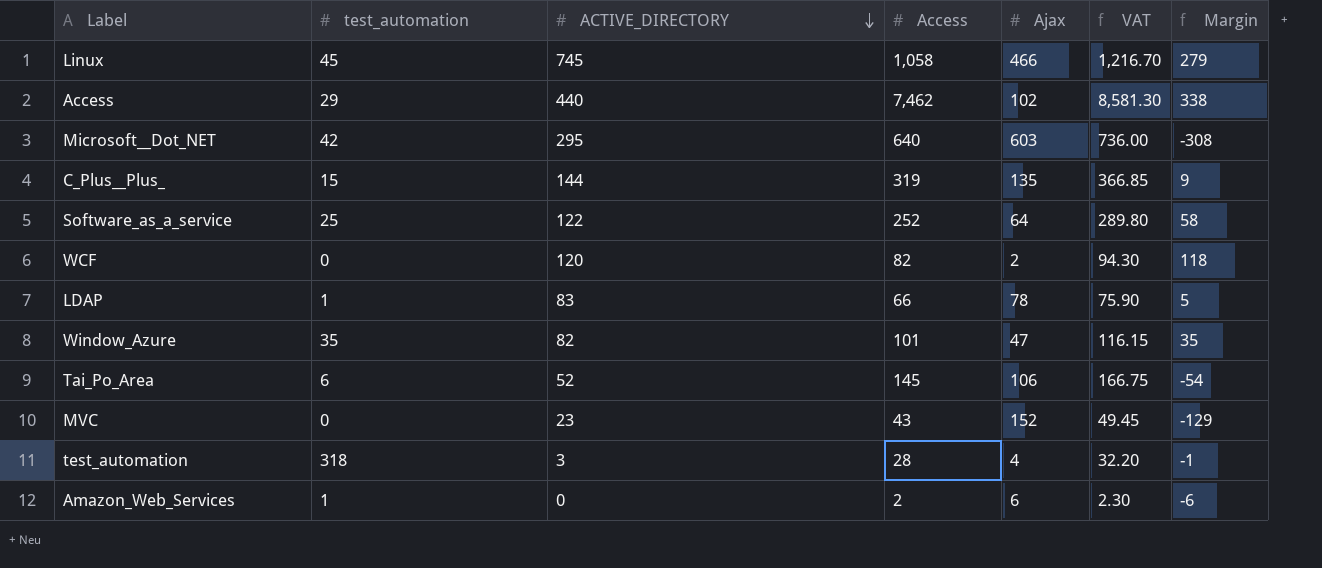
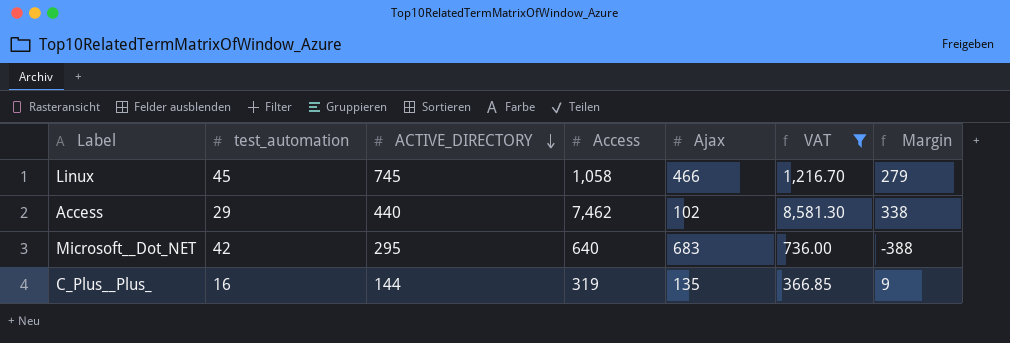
filter: none -> VAT >= 366.85
Microsoft__Dot_NET | Ajax: 603 -> 683
Microsoft__Dot_NET | Margin: -308 -> -388
C_Plus__Plus_ | test_automation: 15 -> 16

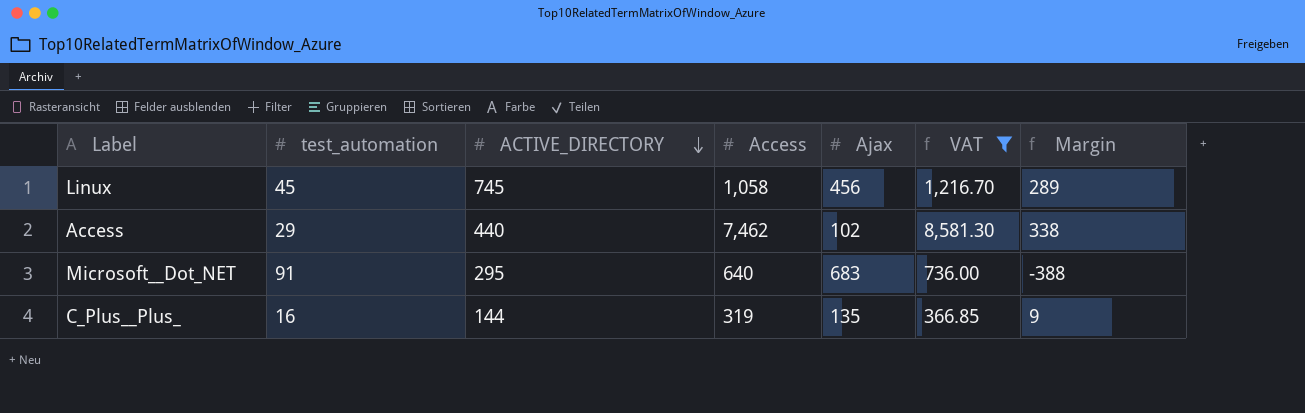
Linux | Ajax: 466 -> 456
Linux | Margin: 279 -> 289
Microsoft__Dot_NET | test_automation: 42 -> 91

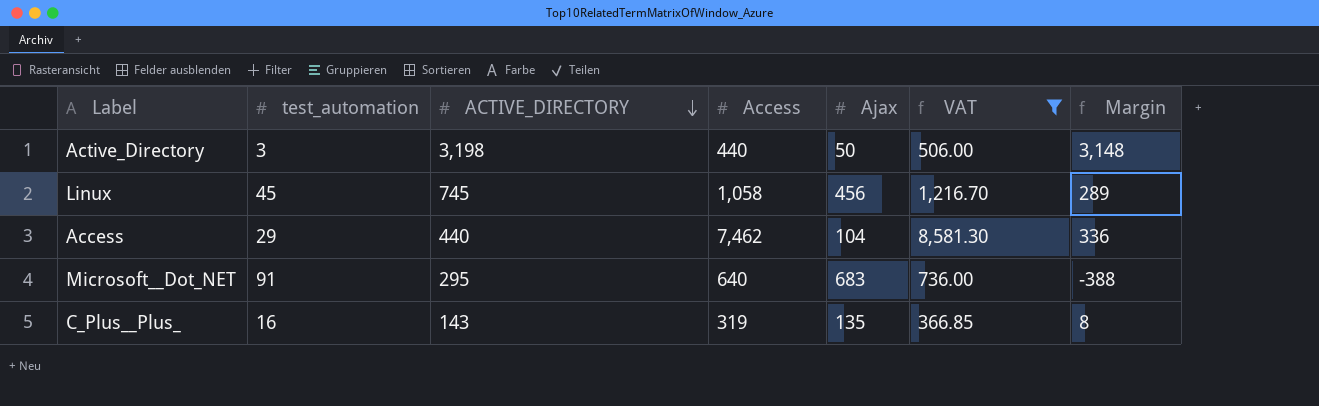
row Active_Directory: none -> 3 | 3,198 | 440 | 50 | 506.00 | 3,148
Access | Ajax: 102 -> 104
Access | Margin: 338 -> 336
C_Plus__Plus_ | ACTIVE_DIRECTORY: 144 -> 143
C_Plus__Plus_ | Margin: 9 -> 8

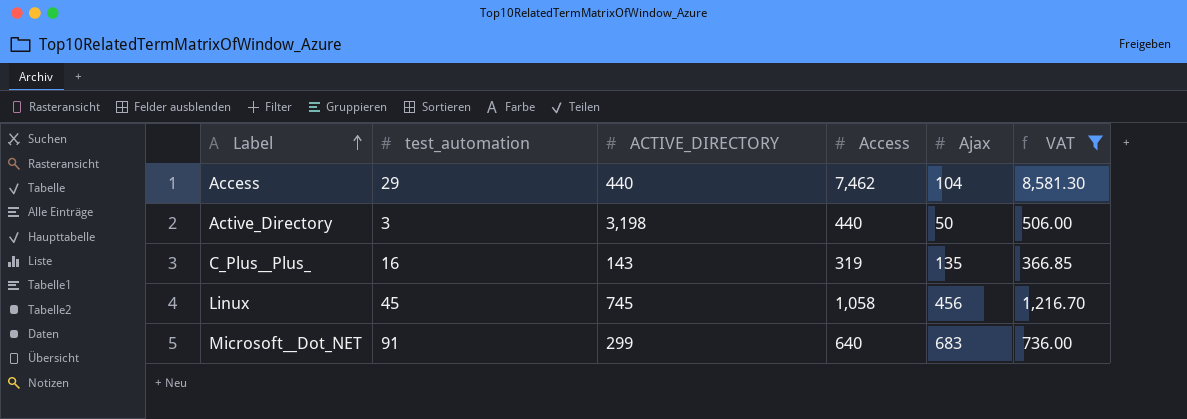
row order: ACTIVE_DIRECTORY descending -> Label ascending
column Margin | formula: [ACTIVE_DIRECTORY] - [Ajax] -> none
Microsoft__Dot_NET | ACTIVE_DIRECTORY: 295 -> 299

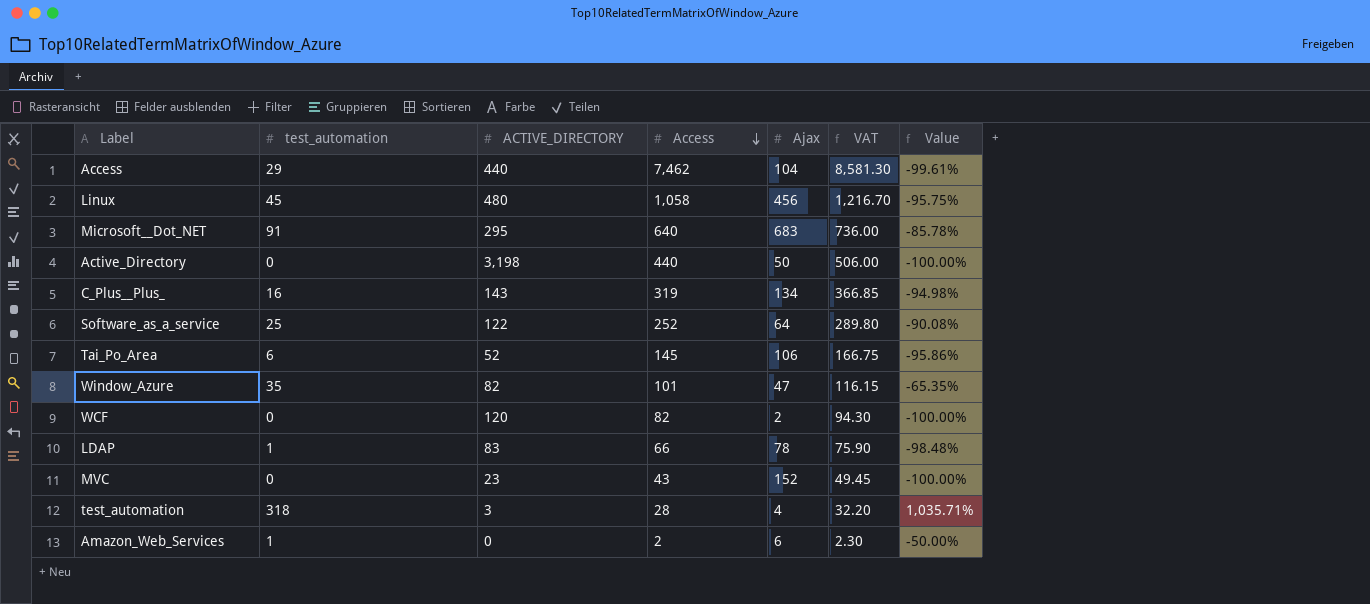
filter: VAT >= 366.85 -> none
row order: Label ascending -> Access descending
column Value | formula: none -> ([test_automation] - [Access]) / [Access]
Linux | ACTIVE_DIRECTORY: 745 -> 480
Microsoft__Dot_NET | ACTIVE_DIRECTORY: 299 -> 295
Active_Directory | test_automation: 3 -> 0
C_Plus__Plus_ | Ajax: 135 -> 134

